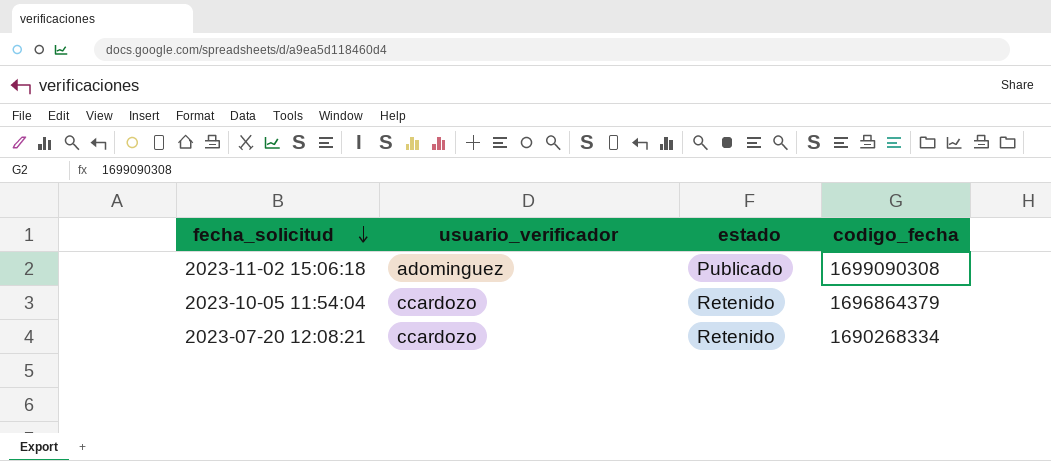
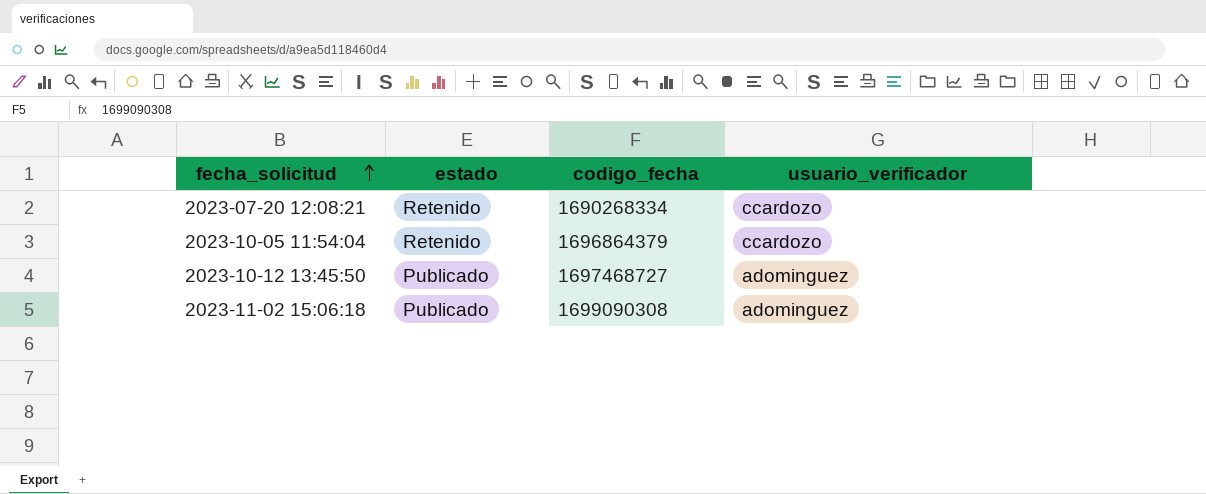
row order: fecha_solicitud descending -> fecha_solicitud ascending
column usuario_verificador | position: 2 -> 4
row 2023-10-12 13:45:50: none -> Publicado | 1697468727 | adominguez

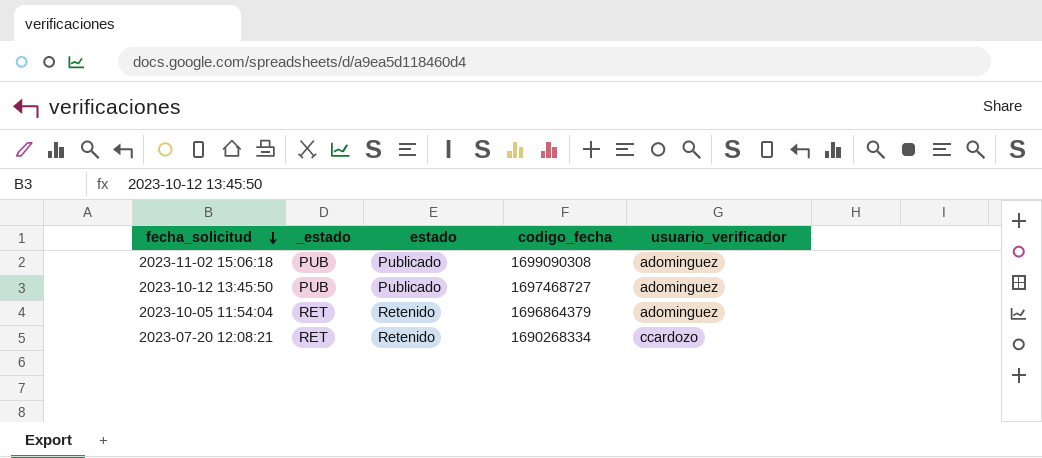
row order: fecha_solicitud ascending -> fecha_solicitud descending
column _estado | position: none -> 2
2023-10-05 11:54:04 | usuario_verificador: ccardozo -> adominguez

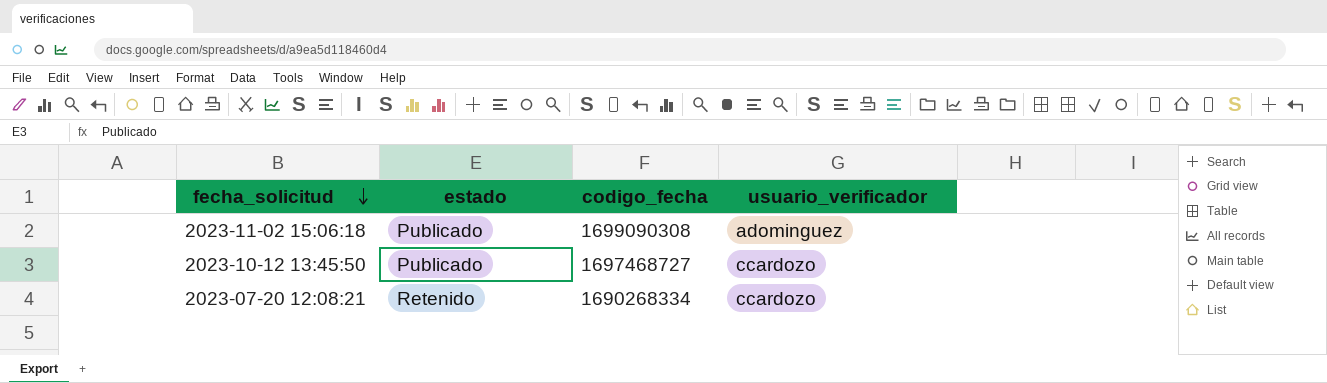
column _estado | position: 2 -> none
row 2023-10-05 11:54:04: RET | Retenido | 1696864379 | adominguez -> none
2023-10-12 13:45:50 | usuario_verificador: adominguez -> ccardozo

